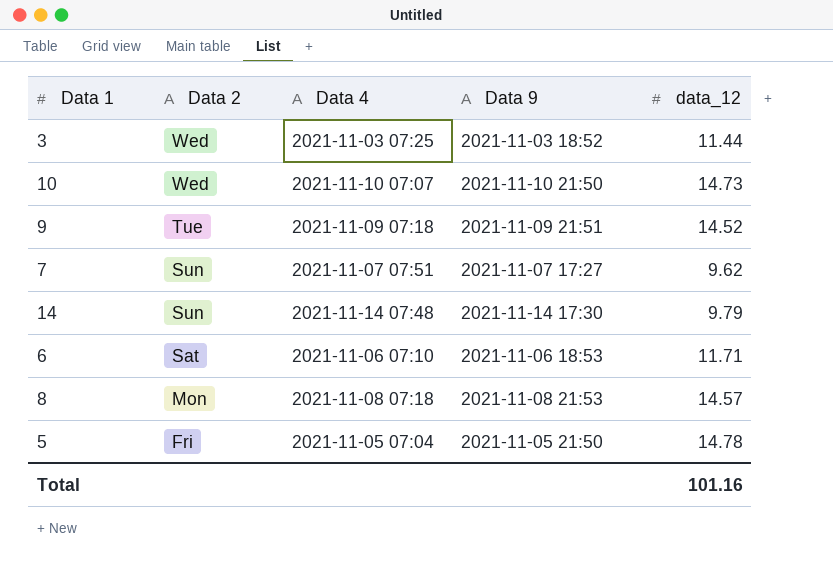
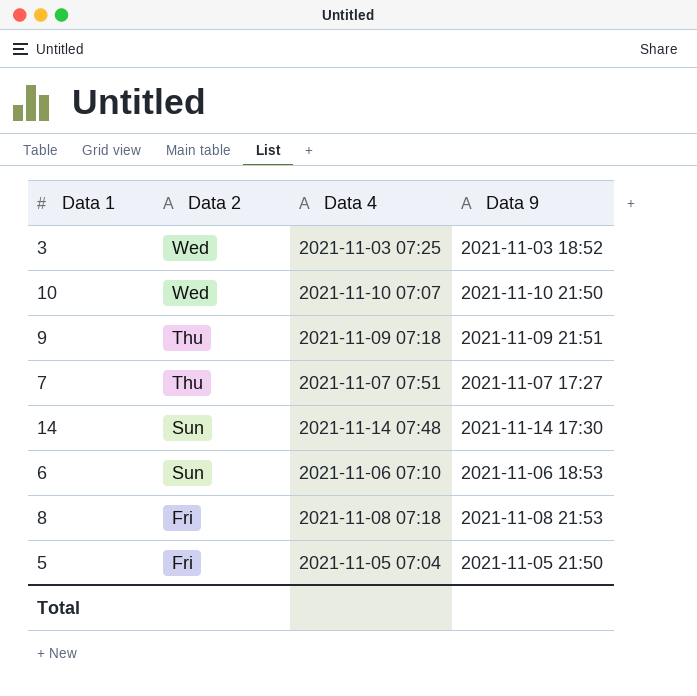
column data_12 | position: 5 -> none
9 | Data 2: Tue -> Thu
7 | Data 2: Sun -> Thu
6 | Data 2: Sat -> Sun
8 | Data 2: Mon -> Fri

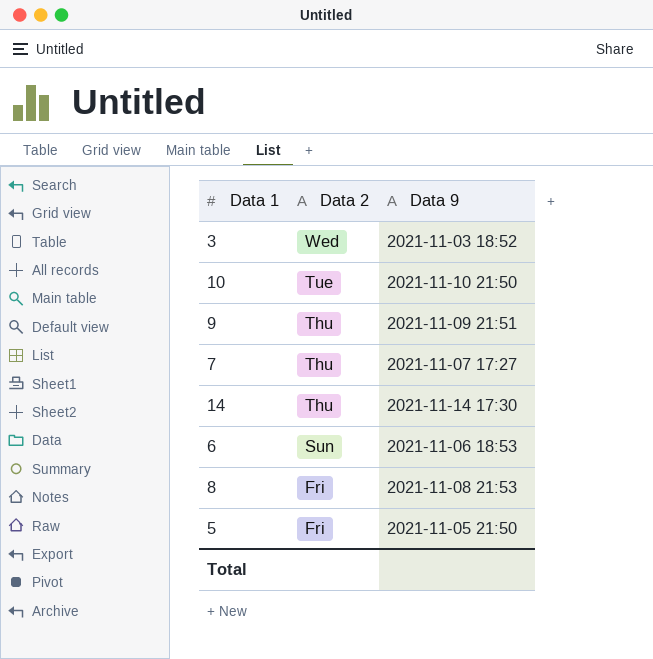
column Data 4 | position: 3 -> none
10 | Data 2: Wed -> Tue
14 | Data 2: Sun -> Thu

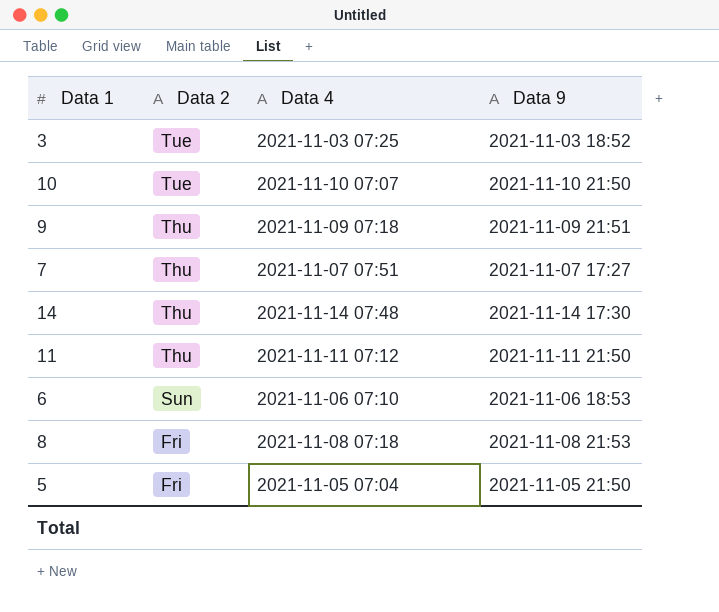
column Data 4 | position: none -> 3
3 | Data 2: Wed -> Tue
row 11: none -> Thu | 2021-11-11 07:12 | 2021-11-11 21:50

